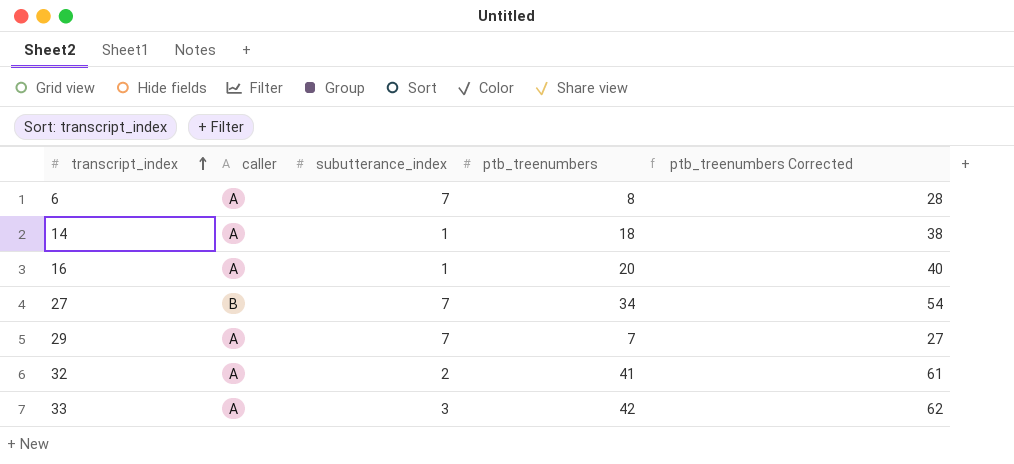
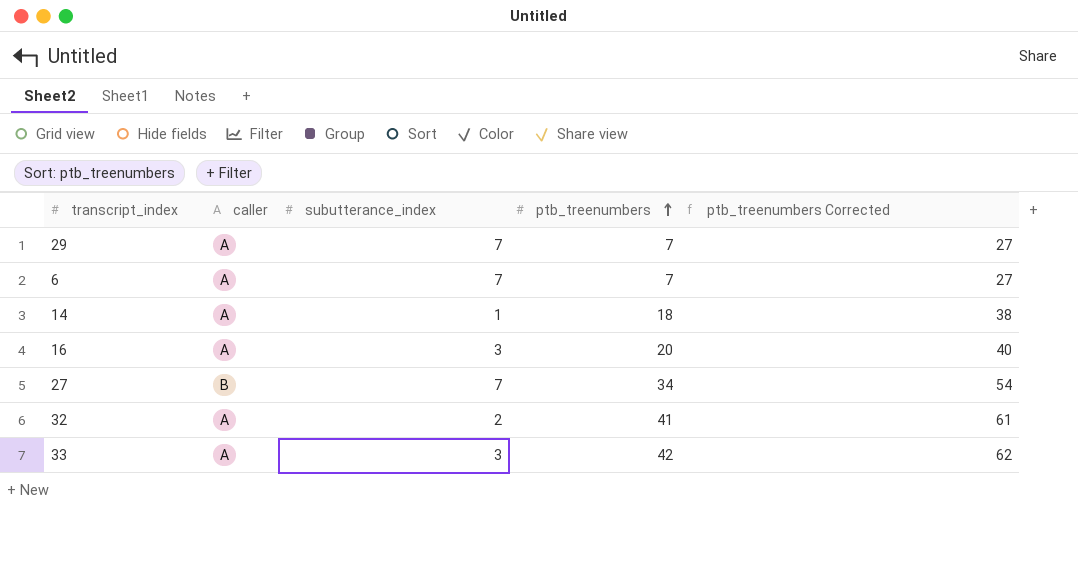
row order: transcript_index ascending -> ptb_treenumbers ascending
6 | ptb_treenumbers: 8 -> 7
6 | ptb_treenumbers Corrected: 28 -> 27
16 | subutterance_index: 1 -> 3

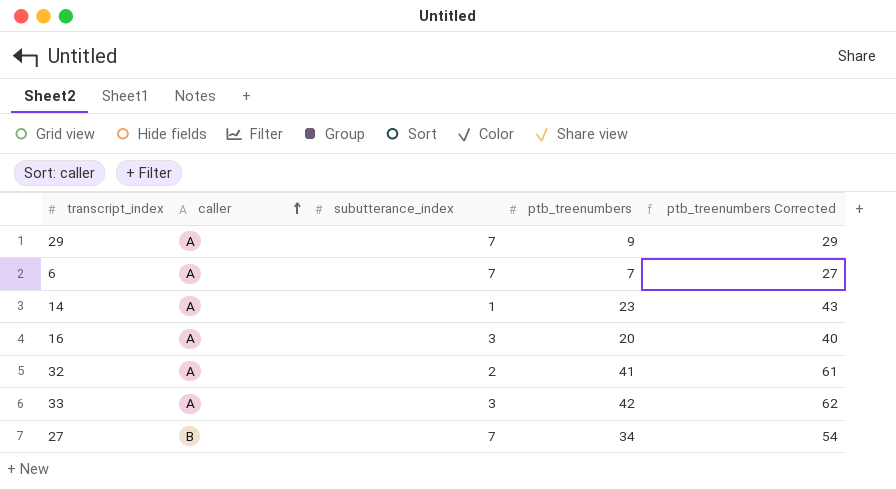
row order: ptb_treenumbers ascending -> caller ascending
29 | ptb_treenumbers: 7 -> 9
29 | ptb_treenumbers Corrected: 27 -> 29
14 | ptb_treenumbers: 18 -> 23
14 | ptb_treenumbers Corrected: 38 -> 43

